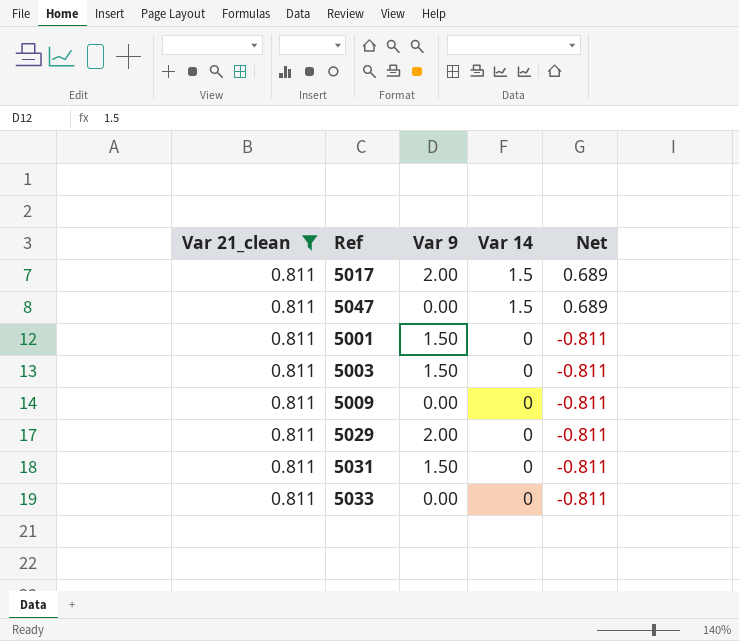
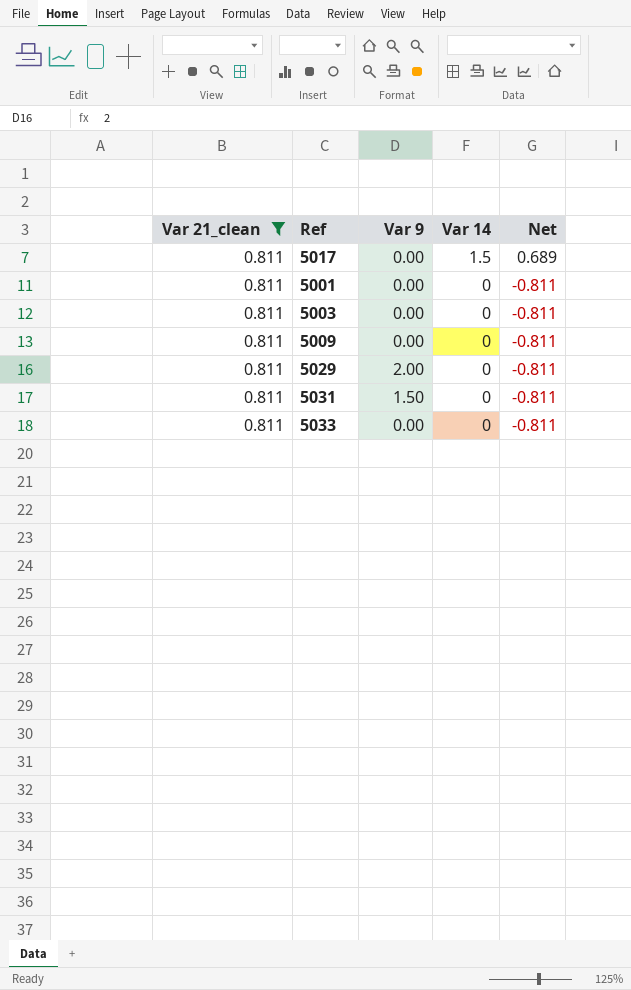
row 5047: 0.811 | 0.00 | 1.5 | 0.689 -> none
5017 | Var 9: 2.00 -> 0.00
5001 | Var 9: 1.50 -> 0.00
5003 | Var 9: 1.50 -> 0.00

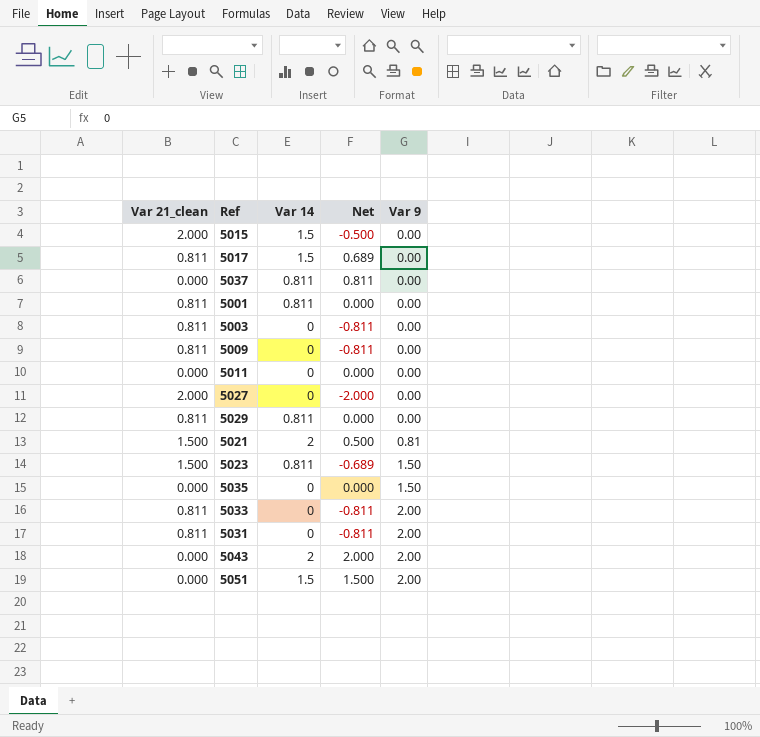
filter: Var 21_clean = 0.811 -> none
row order: Var 14 descending -> Var 9 ascending
column Var 9 | position: 3 -> 5
5001 | Var 14: 0 -> 0.811
5001 | Net: -0.811 -> 0.000
5029 | Var 14: 0 -> 0.811
5029 | Net: -0.811 -> 0.000
5029 | Var 9: 2.00 -> 0.00
5033 | Var 9: 0.00 -> 2.00
5031 | Var 9: 1.50 -> 2.00

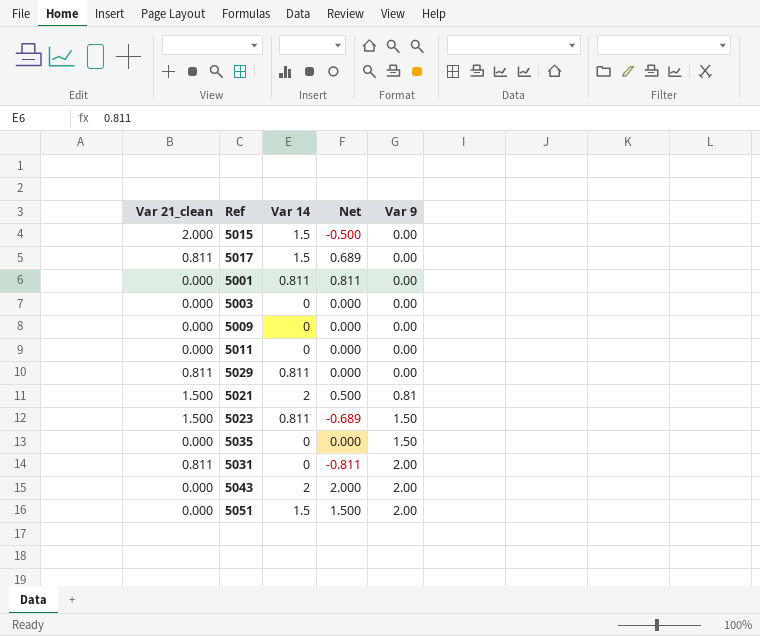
row 5037: 0.000 | 0.811 | 0.811 | 0.00 -> none
row 5027: 2.000 | 0 | -2.000 | 0.00 -> none
row 5033: 0.811 | 0 | -0.811 | 2.00 -> none
5001 | Var 21_clean: 0.811 -> 0.000
5001 | Net: 0.000 -> 0.811
5003 | Var 21_clean: 0.811 -> 0.000
5003 | Net: -0.811 -> 0.000
5009 | Var 21_clean: 0.811 -> 0.000
5009 | Net: -0.811 -> 0.000

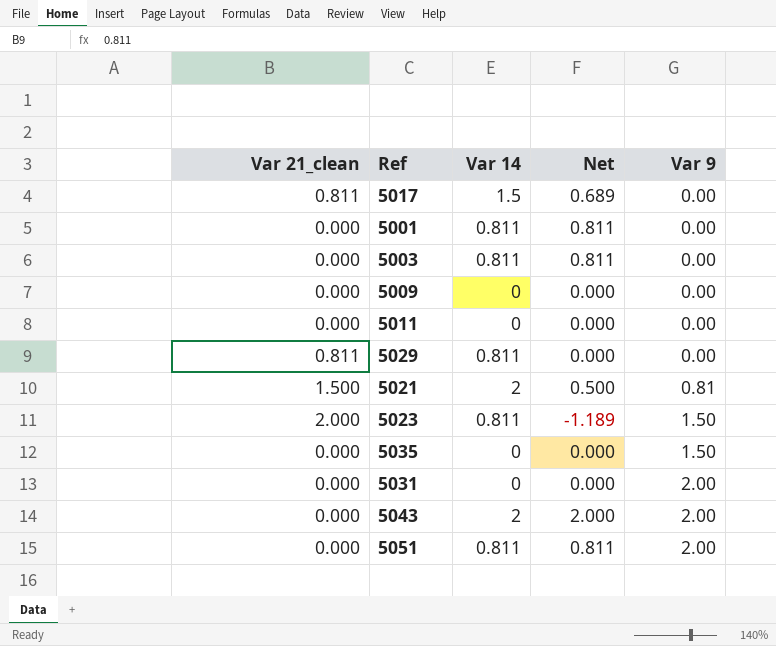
row 5015: 2.000 | 1.5 | -0.500 | 0.00 -> none
5003 | Var 14: 0 -> 0.811
5003 | Net: 0.000 -> 0.811
5023 | Var 21_clean: 1.500 -> 2.000
5023 | Net: -0.689 -> -1.189
5031 | Var 21_clean: 0.811 -> 0.000
5031 | Net: -0.811 -> 0.000
5051 | Var 14: 1.5 -> 0.811
5051 | Net: 1.500 -> 0.811

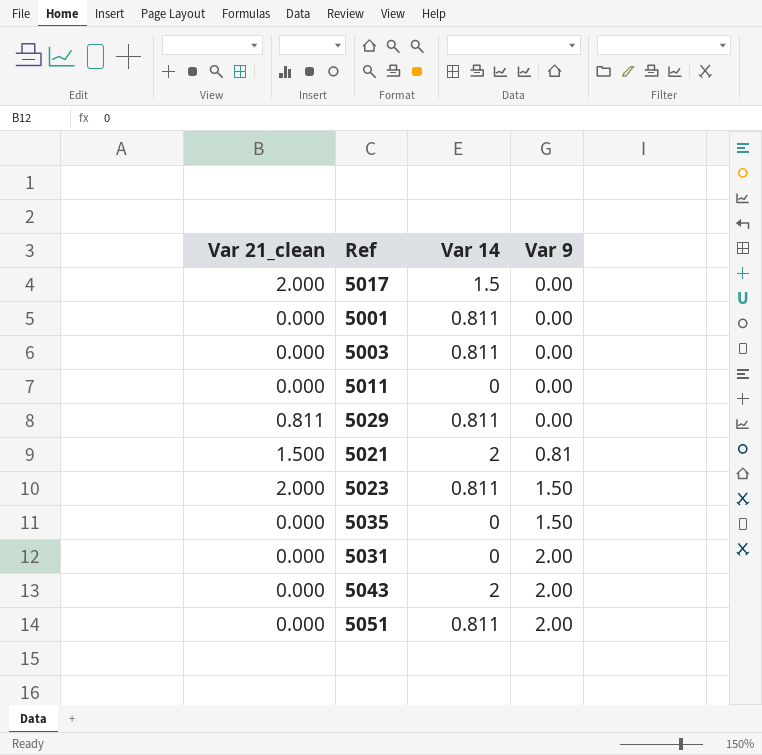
column Net | formula: [Var 14] - [Var 21_clean] -> none
row 5009: 0.000 | 0 | 0.000 | 0.00 -> none
5017 | Var 21_clean: 0.811 -> 2.000

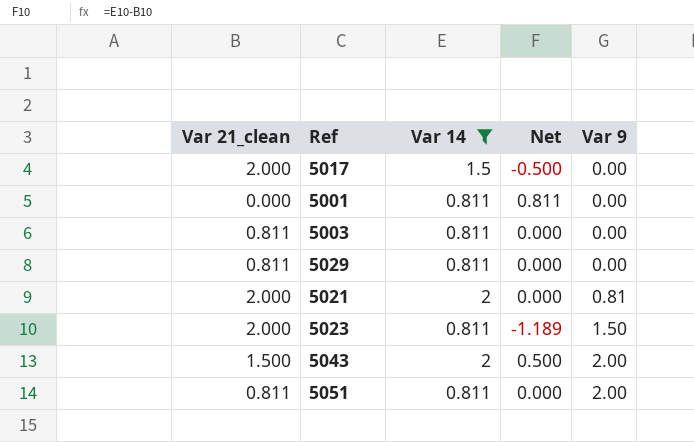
filter: none -> Var 14 != 0
column Net | formula: none -> [Var 14] - [Var 21_clean]
5003 | Var 21_clean: 0.000 -> 0.811
5021 | Var 21_clean: 1.500 -> 2.000
5043 | Var 21_clean: 0.000 -> 1.500
5051 | Var 21_clean: 0.000 -> 0.811

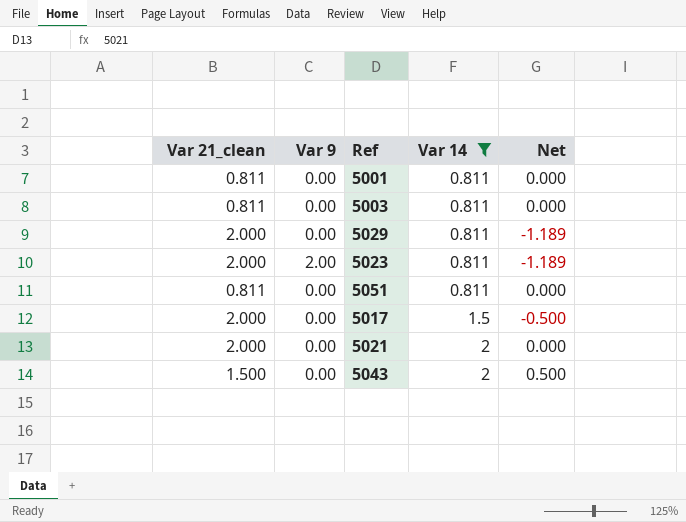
row order: Var 9 ascending -> Var 14 ascending
column Var 9 | position: 5 -> 2
5001 | Var 21_clean: 0.000 -> 0.811
5001 | Net: 0.811 -> 0.000
5029 | Var 21_clean: 0.811 -> 2.000
5029 | Net: 0.000 -> -1.189
5023 | Var 9: 1.50 -> 2.00
5051 | Var 9: 2.00 -> 0.00
5021 | Var 9: 0.81 -> 0.00
5043 | Var 9: 2.00 -> 0.00

